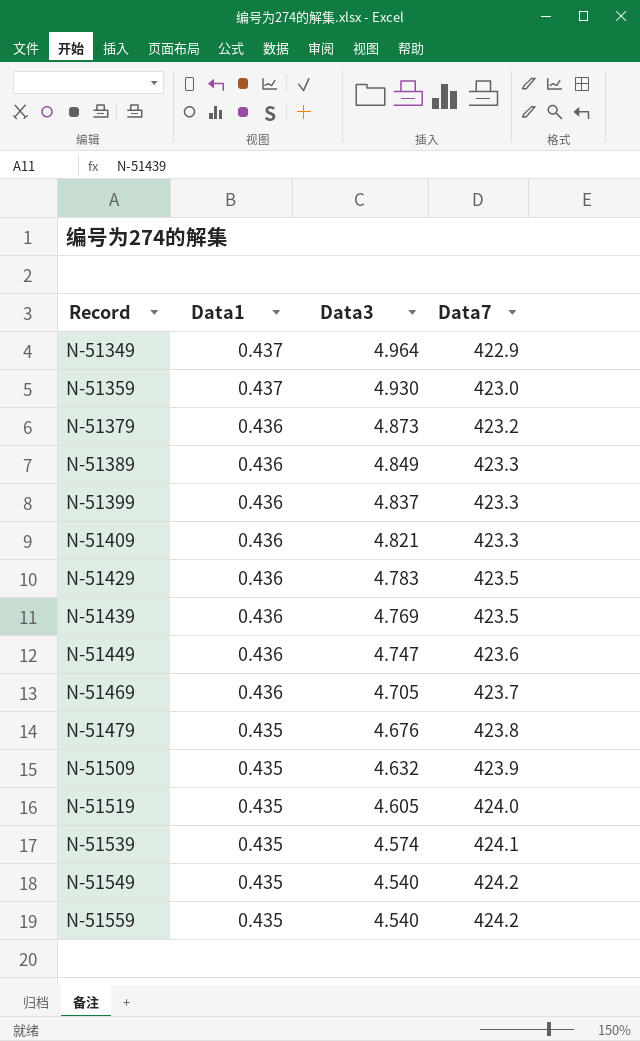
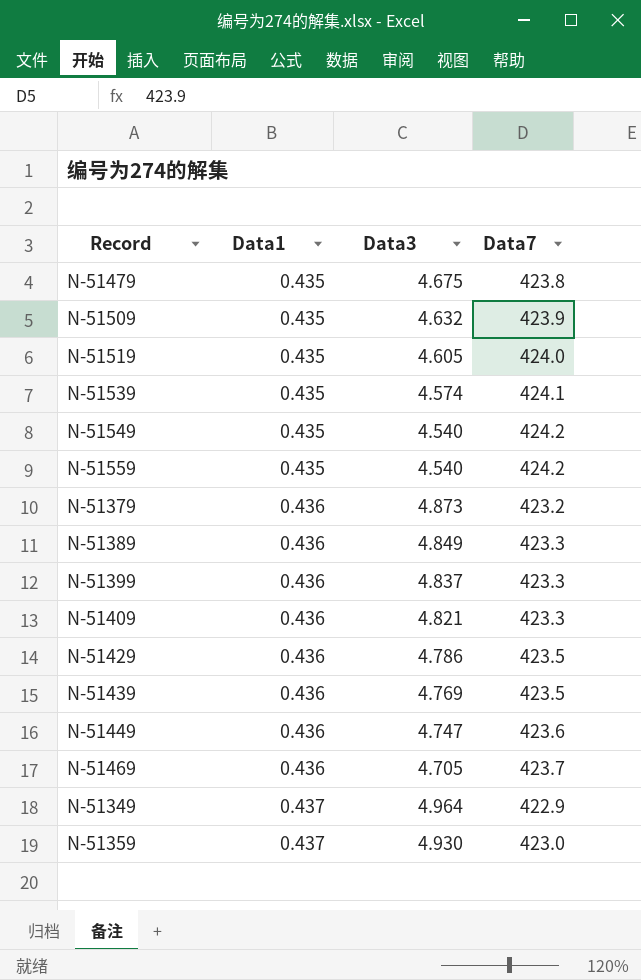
row order: Record ascending -> Data1 ascending
N-51479 | Data3: 4.676 -> 4.675
N-51429 | Data3: 4.783 -> 4.786

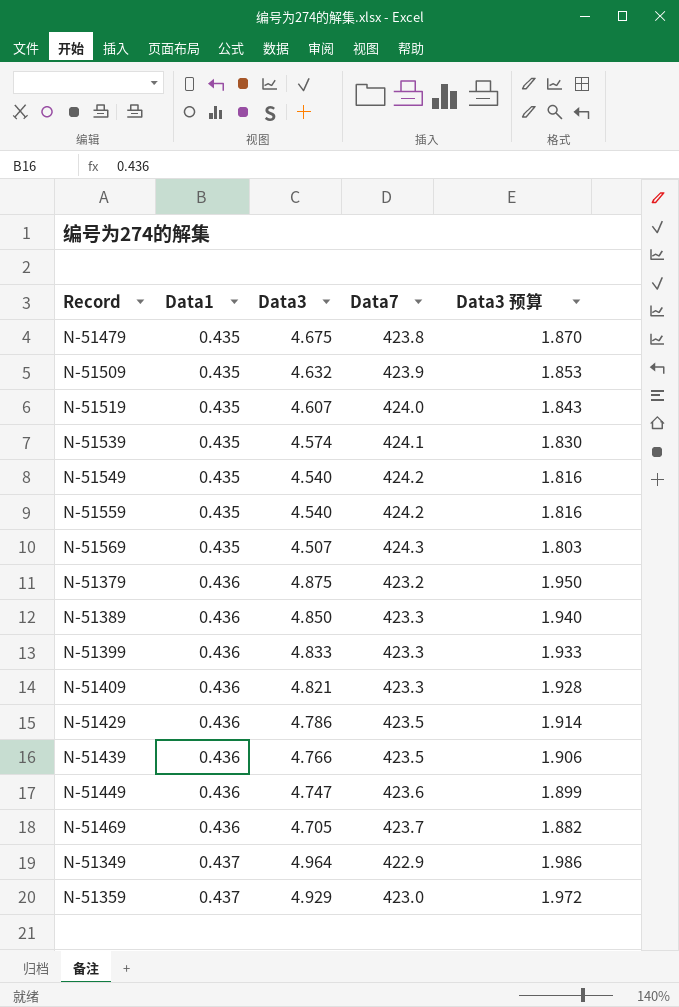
column Data3 预算 | formula: none -> [Data3] * 0.4
N-51519 | Data3: 4.605 -> 4.607
row N-51569: none -> 0.435 | 4.507 | 424.3 | 1.803
N-51379 | Data3: 4.873 -> 4.875
N-51389 | Data3: 4.849 -> 4.850
N-51399 | Data3: 4.837 -> 4.833
N-51439 | Data3: 4.769 -> 4.766
N-51359 | Data3: 4.930 -> 4.929

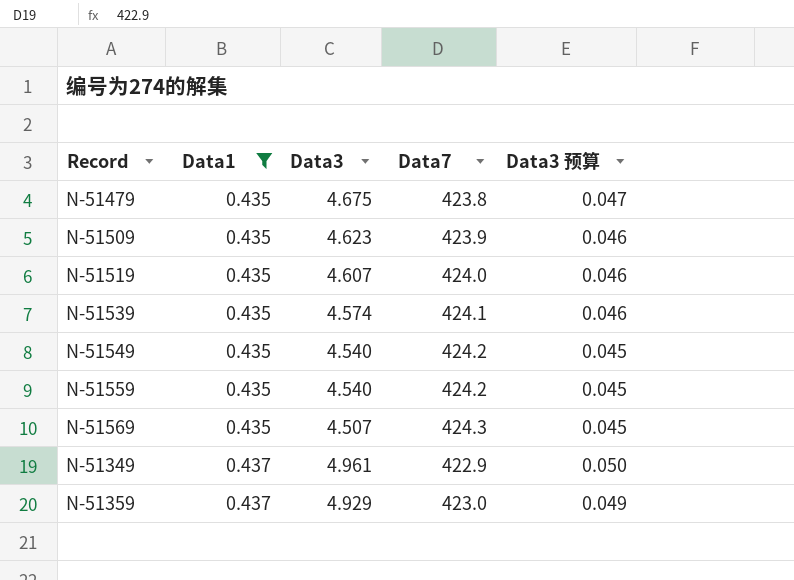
filter: none -> Data1 != 0.436
column Data3 预算 | formula: [Data3] * 0.4 -> [Data3] * 0.01
N-51509 | Data3: 4.632 -> 4.623
N-51349 | Data3: 4.964 -> 4.961

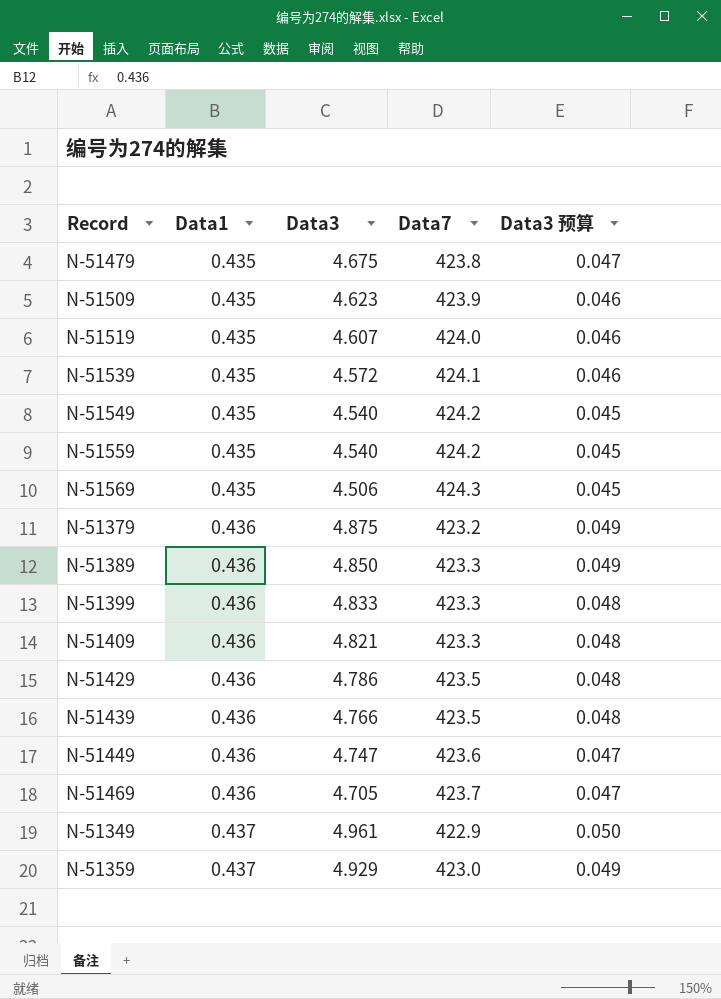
filter: Data1 != 0.436 -> none
N-51539 | Data3: 4.574 -> 4.572
N-51569 | Data3: 4.507 -> 4.506

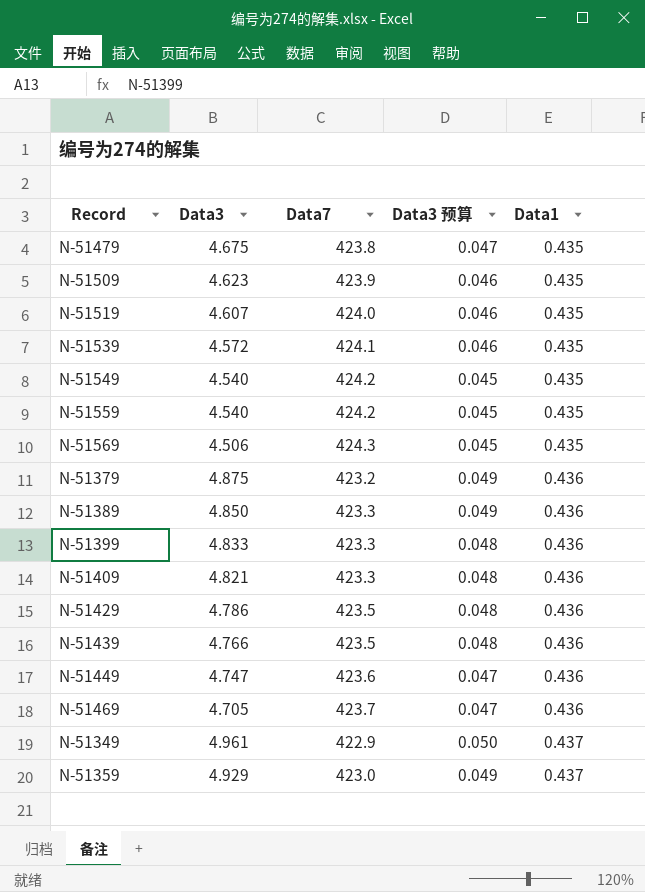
column Data1 | position: 2 -> 5

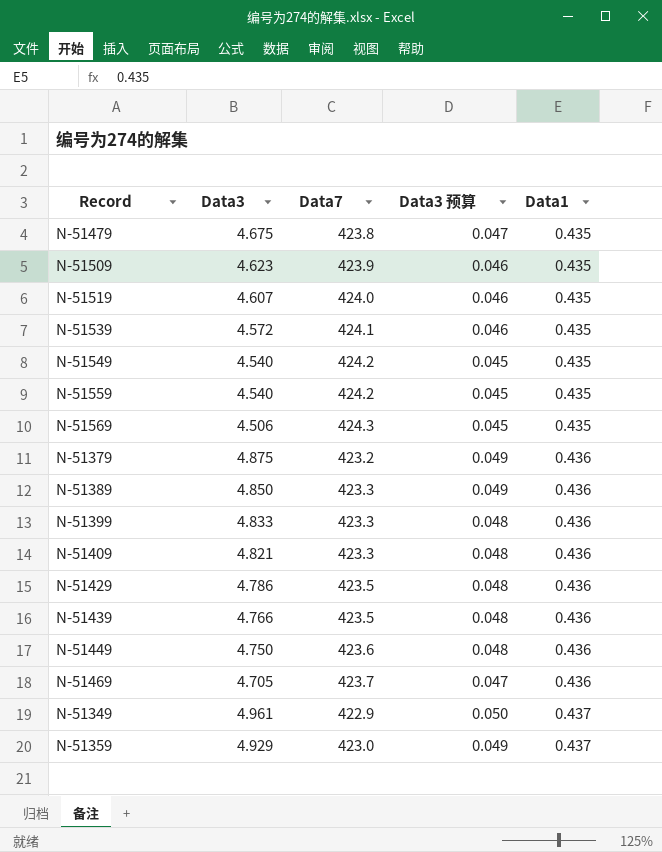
N-51449 | Data3: 4.747 -> 4.750
N-51449 | Data3 预算: 0.047 -> 0.048

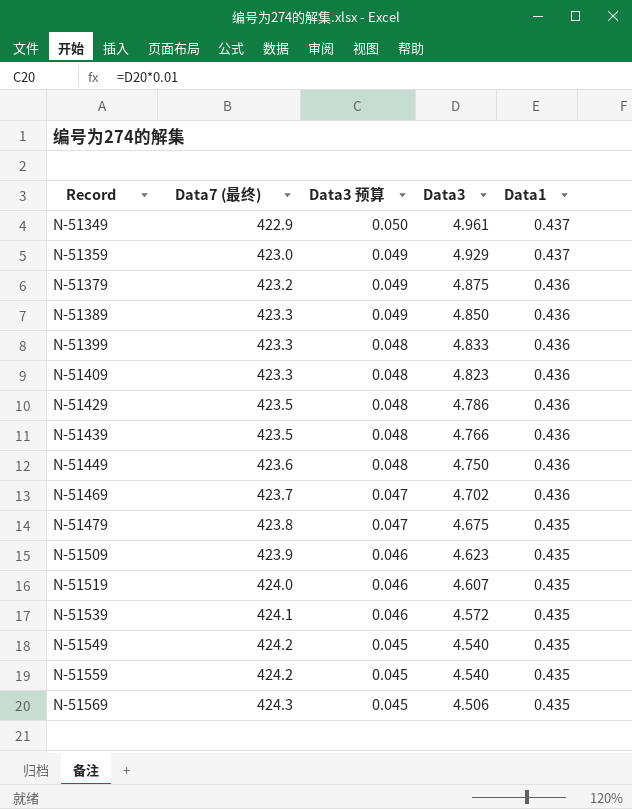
row order: Data1 ascending -> Record ascending
column name: Data7 -> Data7 (最终)
column Data3 | position: 2 -> 4
N-51409 | Data3: 4.821 -> 4.823
N-51469 | Data3: 4.705 -> 4.702

